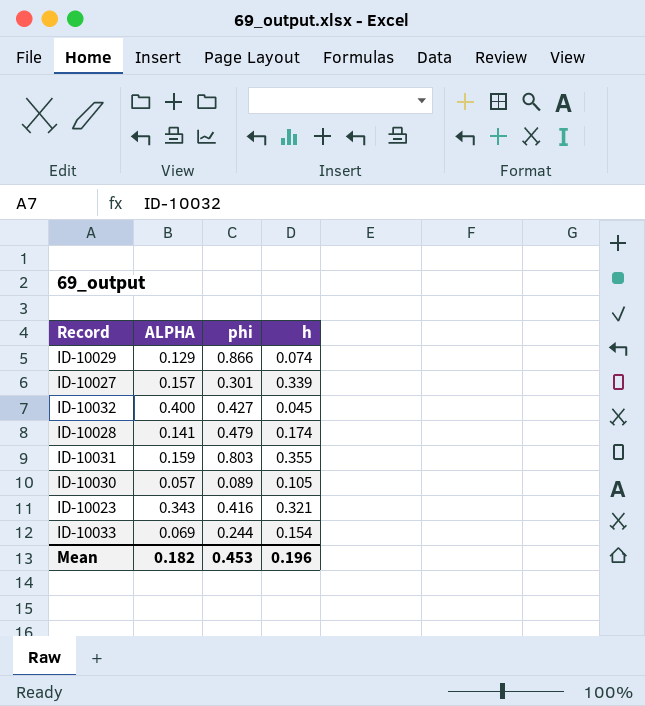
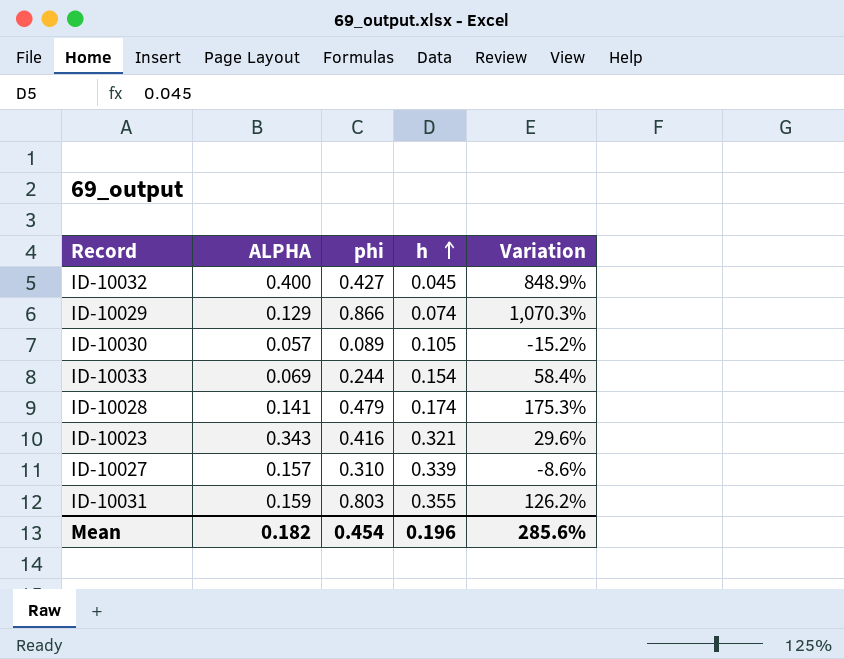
row order: none -> h ascending
column Variation | formula: none -> ([phi] - [h]) / [h]
ID-10027 | phi: 0.301 -> 0.310
Mean | phi: 0.453 -> 0.454

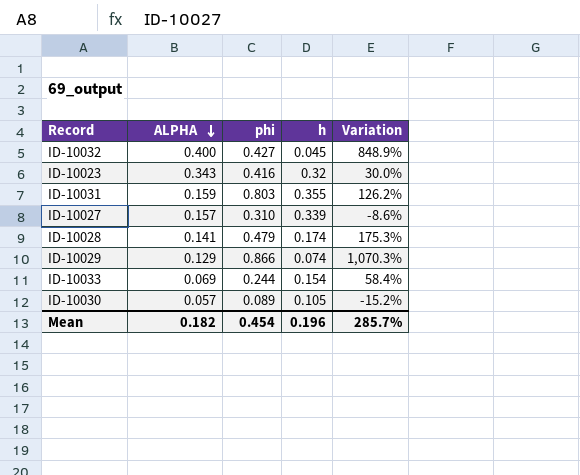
row order: h ascending -> ALPHA descending
ID-10023 | h: 0.321 -> 0.32
ID-10023 | Variation: 29.6% -> 30.0%
Mean | Variation: 285.6% -> 285.7%

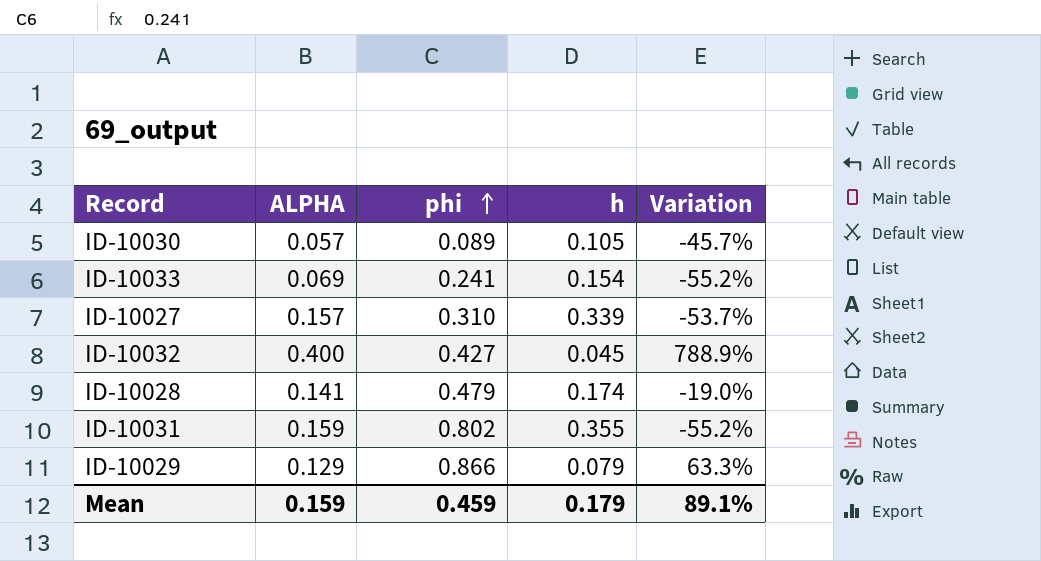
row order: ALPHA descending -> phi ascending
column Variation | formula: ([phi] - [h]) / [h] -> ([ALPHA] - [h]) / [h]
row ID-10023: 0.343 | 0.416 | 0.32 | 30.0% -> none
ID-10033 | phi: 0.244 -> 0.241
ID-10031 | phi: 0.803 -> 0.802
ID-10029 | h: 0.074 -> 0.079
Mean | ALPHA: 0.182 -> 0.159
Mean | phi: 0.454 -> 0.459
Mean | h: 0.196 -> 0.179
Mean | Variation: 285.7% -> 89.1%

